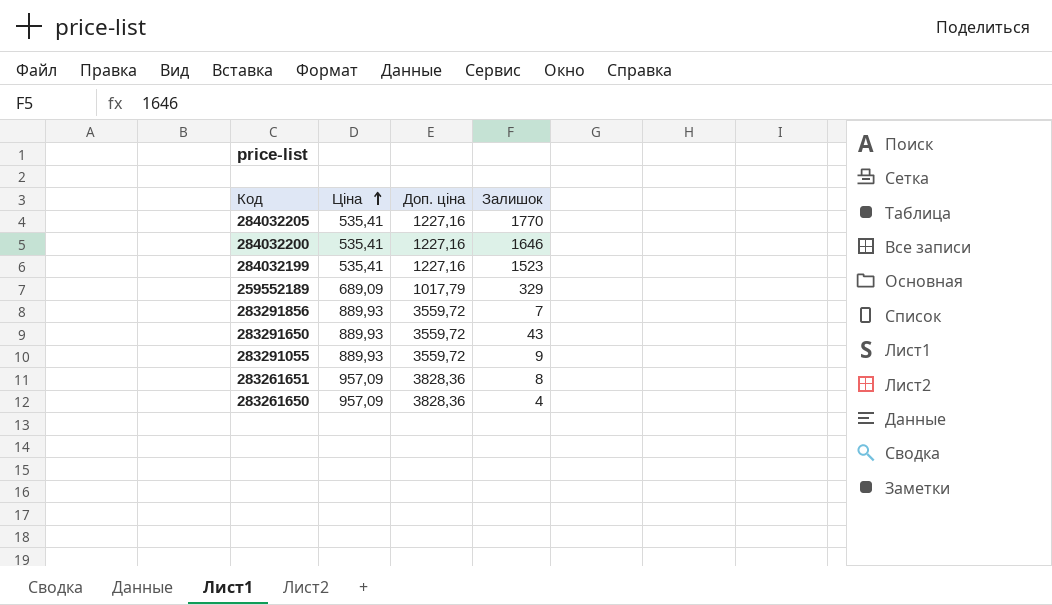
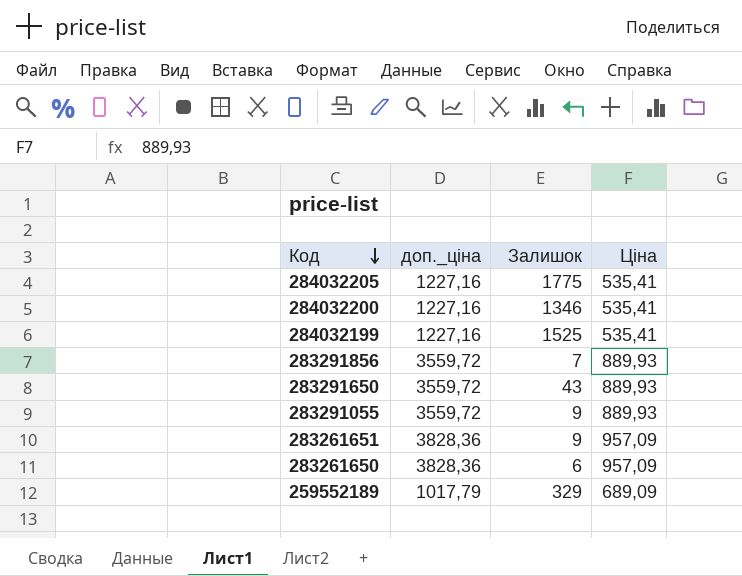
row order: Ціна ascending -> Код descending
column name: Доп. ціна -> доп._ціна
column Ціна | position: 2 -> 4
284032205 | Залишок: 1770 -> 1775
284032200 | Залишок: 1646 -> 1346
284032199 | Залишок: 1523 -> 1525
283261651 | Залишок: 8 -> 9
283261650 | Залишок: 4 -> 6

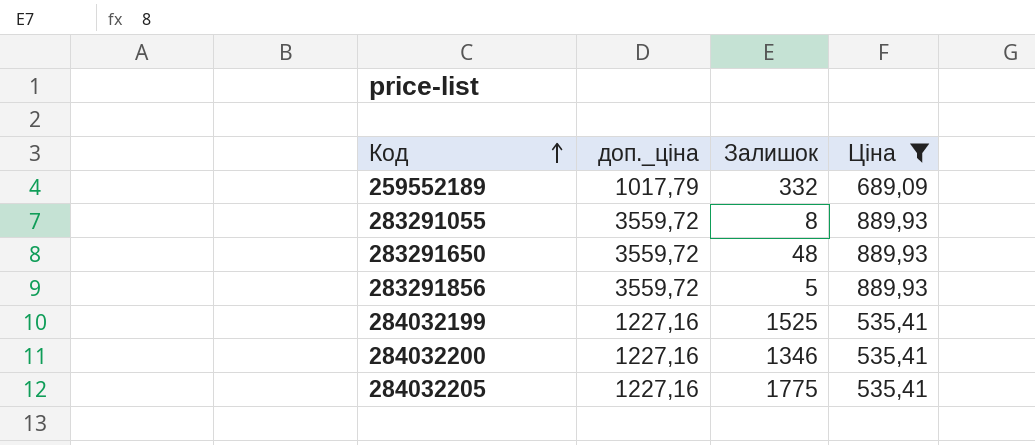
filter: none -> Ціна != 957,09
row order: Код descending -> Код ascending
259552189 | Залишок: 329 -> 332
283291055 | Залишок: 9 -> 8
283291650 | Залишок: 43 -> 48
283291856 | Залишок: 7 -> 5

